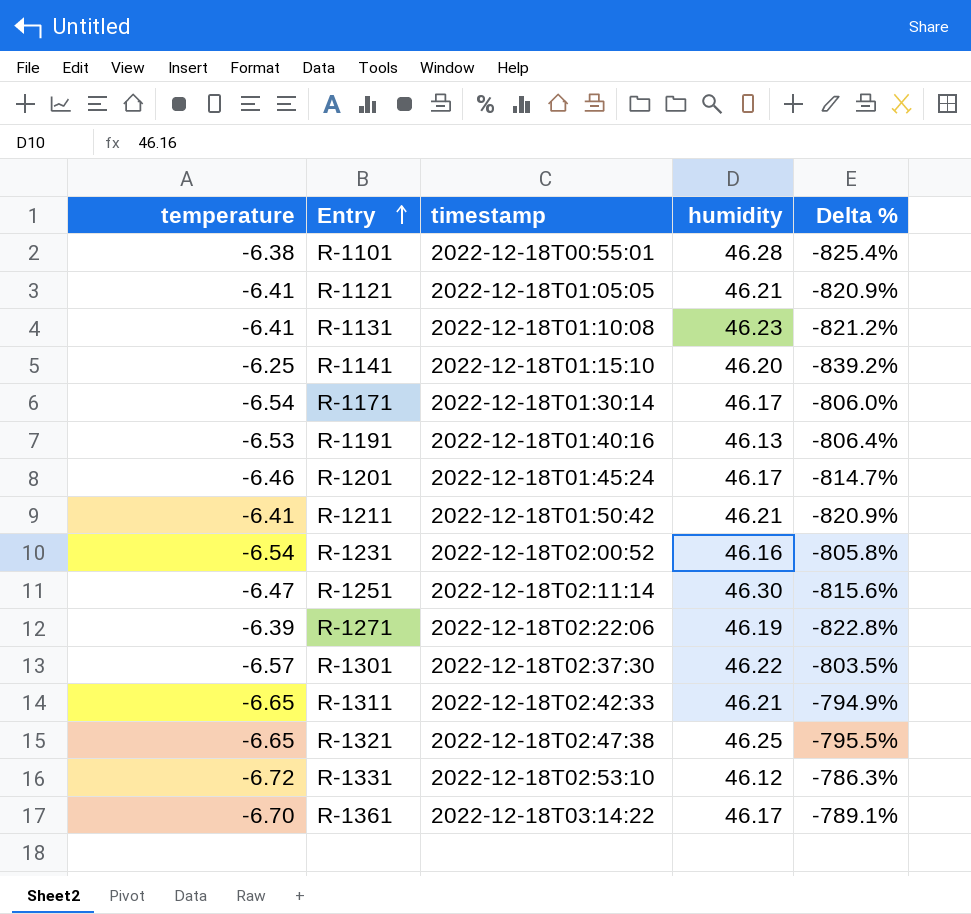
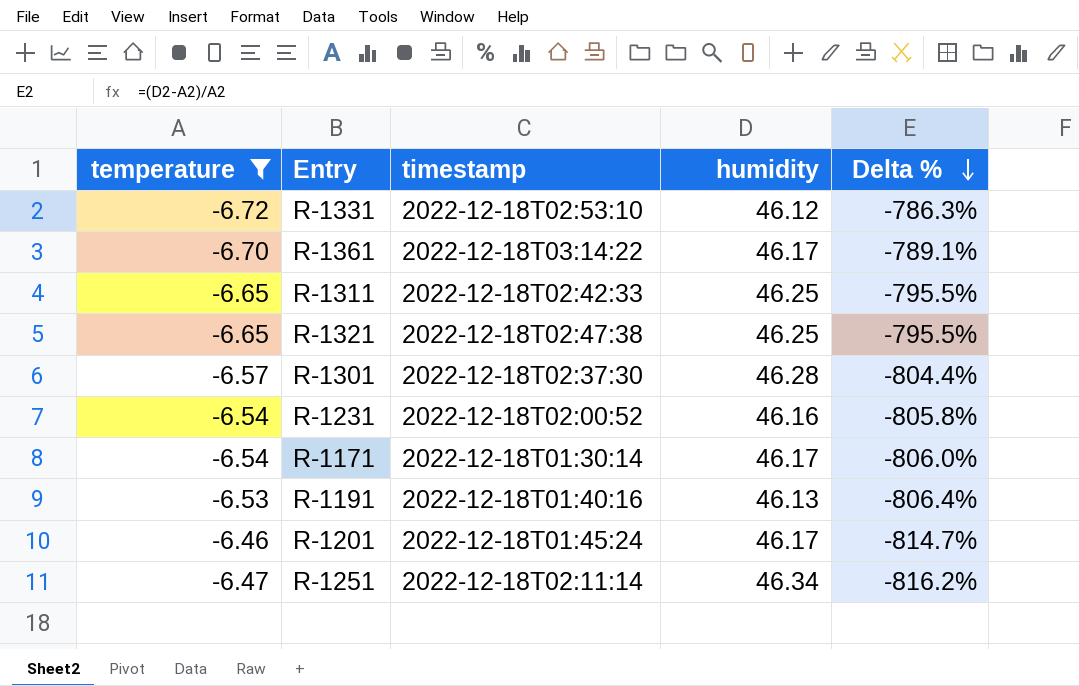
filter: none -> temperature <= -6.46
row order: Entry ascending -> Delta % descending
R-1311 | humidity: 46.21 -> 46.25
R-1311 | Delta %: -794.9% -> -795.5%
R-1301 | humidity: 46.22 -> 46.28
R-1301 | Delta %: -803.5% -> -804.4%
R-1251 | humidity: 46.30 -> 46.34
R-1251 | Delta %: -815.6% -> -816.2%

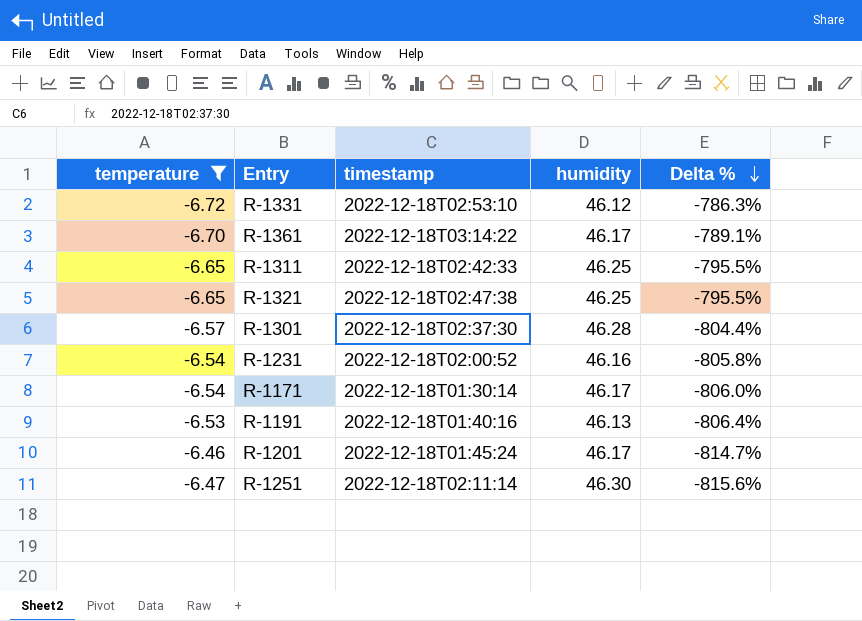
R-1251 | humidity: 46.34 -> 46.30
R-1251 | Delta %: -816.2% -> -815.6%

